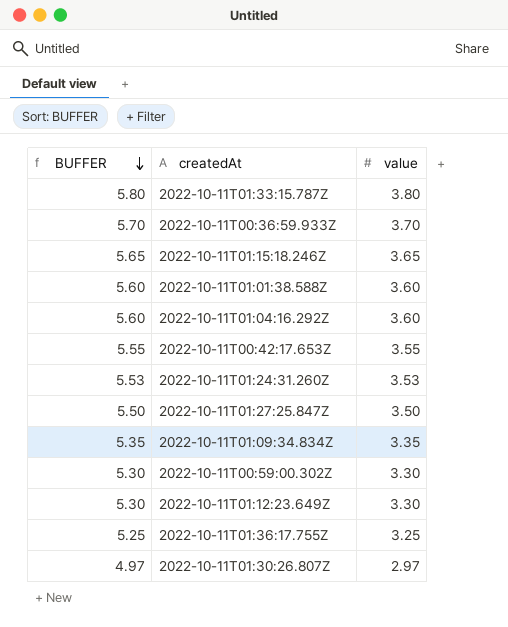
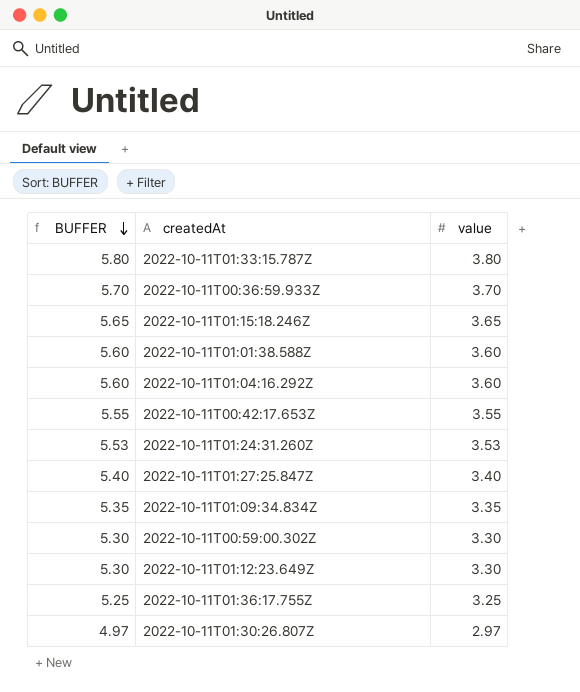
2022-10-11T01:27:25.847Z | BUFFER: 5.50 -> 5.40
2022-10-11T01:27:25.847Z | value: 3.50 -> 3.40

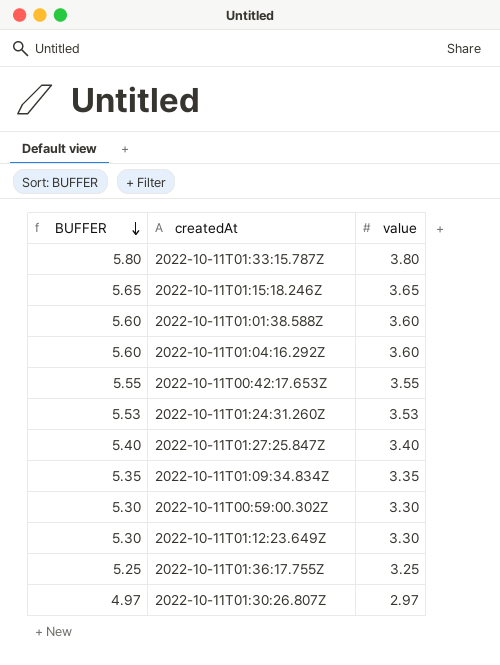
row 2022-10-11T00:36:59.933Z: 5.70 | 3.70 -> none

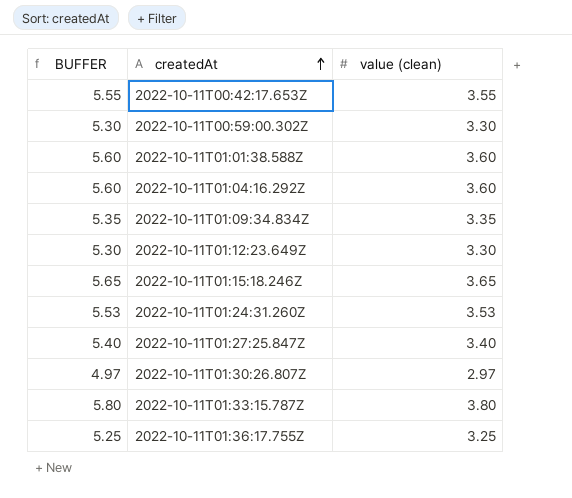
row order: BUFFER descending -> createdAt ascending
column name: value -> value (clean)

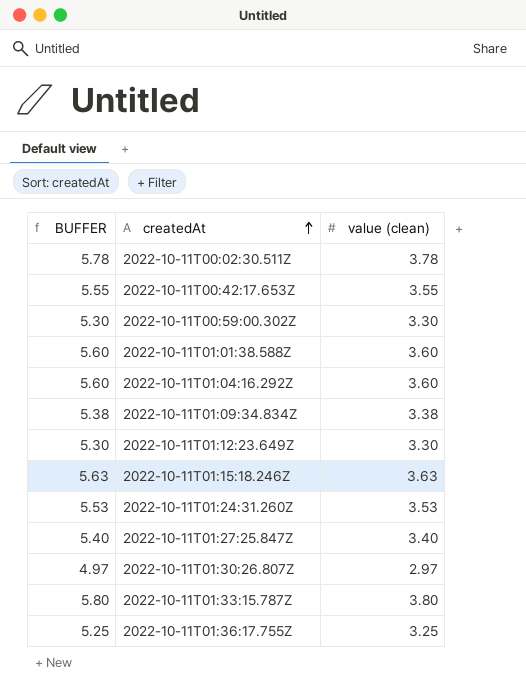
row 2022-10-11T00:02:30.511Z: none -> 5.78 | 3.78
2022-10-11T01:09:34.834Z | BUFFER: 5.35 -> 5.38
2022-10-11T01:09:34.834Z | value (clean): 3.35 -> 3.38
2022-10-11T01:15:18.246Z | BUFFER: 5.65 -> 5.63
2022-10-11T01:15:18.246Z | value (clean): 3.65 -> 3.63

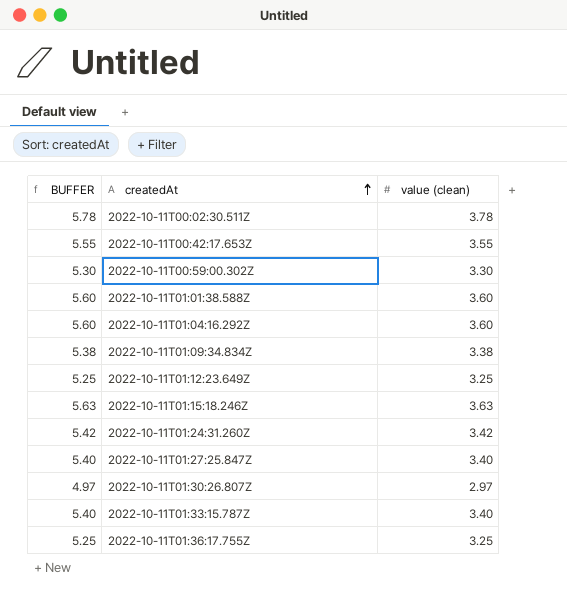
2022-10-11T01:12:23.649Z | BUFFER: 5.30 -> 5.25
2022-10-11T01:12:23.649Z | value (clean): 3.30 -> 3.25
2022-10-11T01:24:31.260Z | BUFFER: 5.53 -> 5.42
2022-10-11T01:24:31.260Z | value (clean): 3.53 -> 3.42
2022-10-11T01:33:15.787Z | BUFFER: 5.80 -> 5.40
2022-10-11T01:33:15.787Z | value (clean): 3.80 -> 3.40

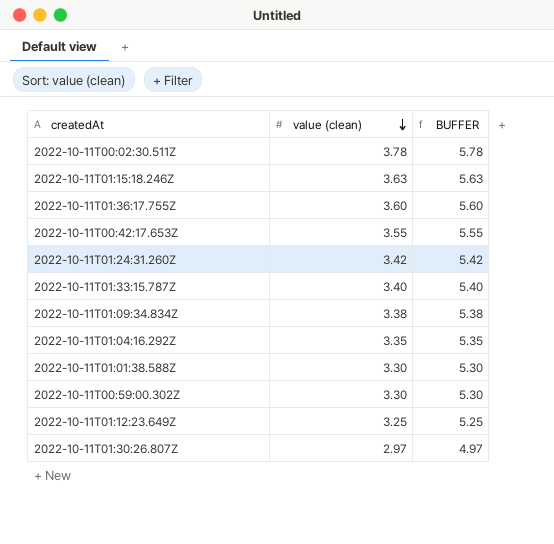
row order: createdAt ascending -> value (clean) descending
column BUFFER | position: 1 -> 3
row 2022-10-11T01:27:25.847Z: 5.40 | 3.40 -> none
2022-10-11T01:36:17.755Z | value (clean): 3.25 -> 3.60
2022-10-11T01:36:17.755Z | BUFFER: 5.25 -> 5.60
2022-10-11T01:04:16.292Z | value (clean): 3.60 -> 3.35
2022-10-11T01:04:16.292Z | BUFFER: 5.60 -> 5.35
2022-10-11T01:01:38.588Z | value (clean): 3.60 -> 3.30
2022-10-11T01:01:38.588Z | BUFFER: 5.60 -> 5.30

